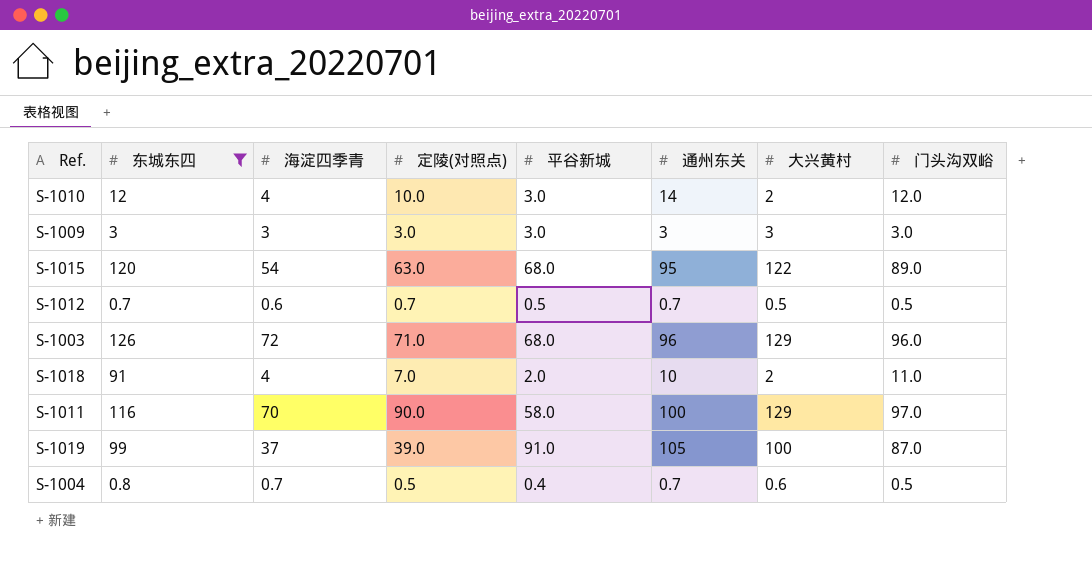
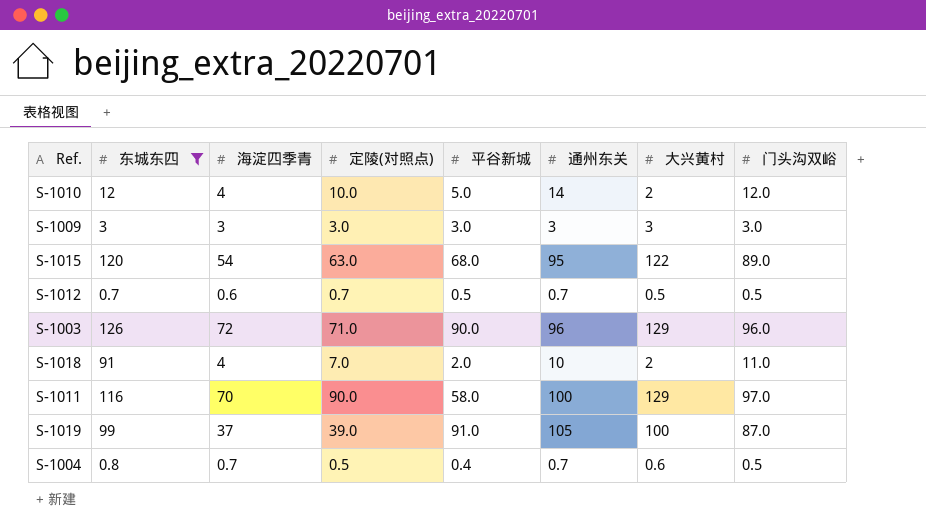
S-1010 | 平谷新城: 3.0 -> 5.0
S-1003 | 平谷新城: 68.0 -> 90.0

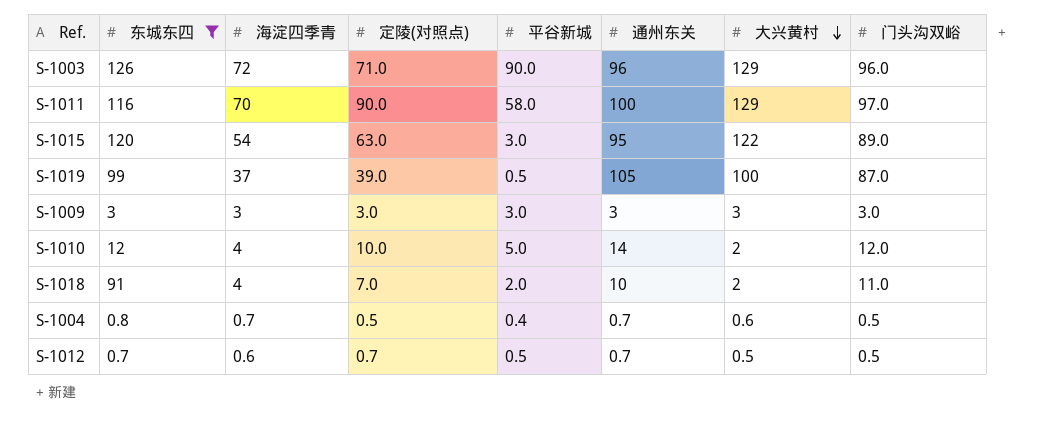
row order: none -> 大兴黄村 descending
S-1015 | 平谷新城: 68.0 -> 3.0
S-1019 | 平谷新城: 91.0 -> 0.5

